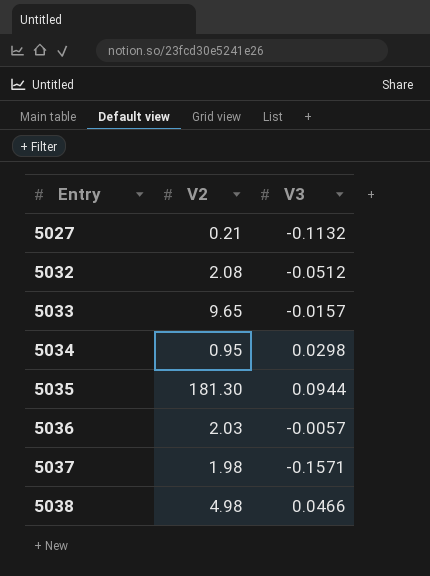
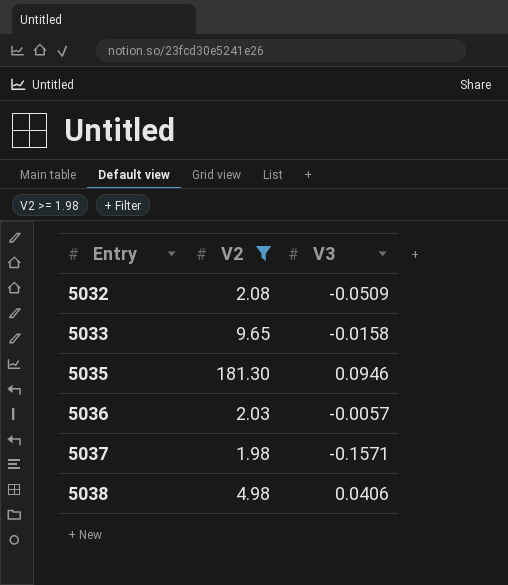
filter: none -> V2 >= 1.98
5032 | V3: -0.0512 -> -0.0509
5033 | V3: -0.0157 -> -0.0158
5035 | V3: 0.0944 -> 0.0946
5038 | V3: 0.0466 -> 0.0406

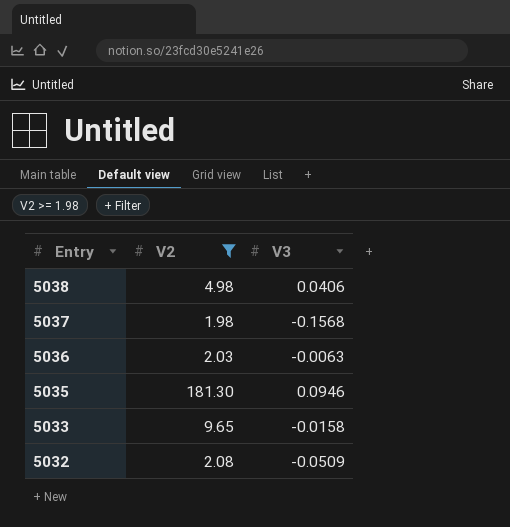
row order: Entry ascending -> Entry descending
5037 | V3: -0.1571 -> -0.1568
5036 | V3: -0.0057 -> -0.0063

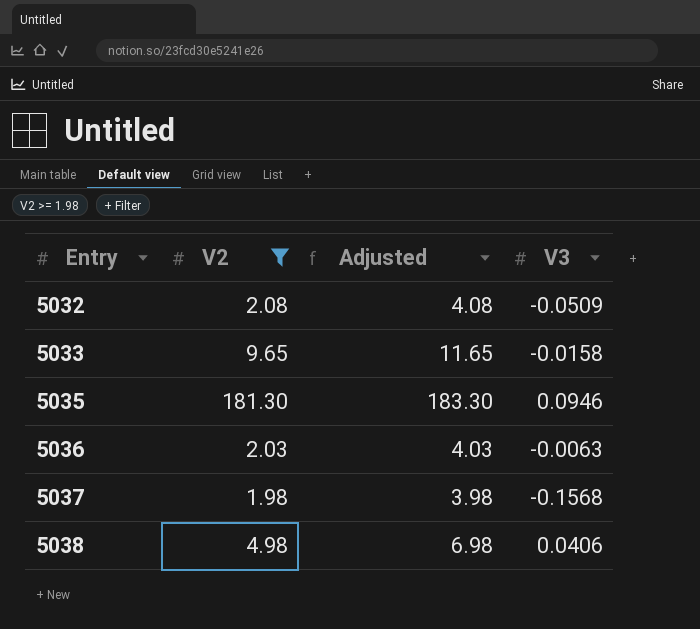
row order: Entry descending -> Entry ascending
column Adjusted | formula: none -> [V2] + 2

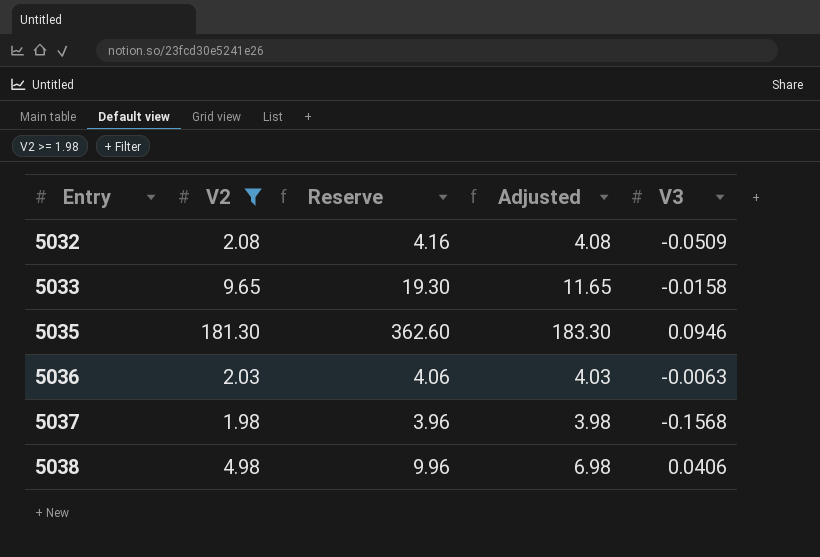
column Reserve | formula: none -> [V2] * 2

